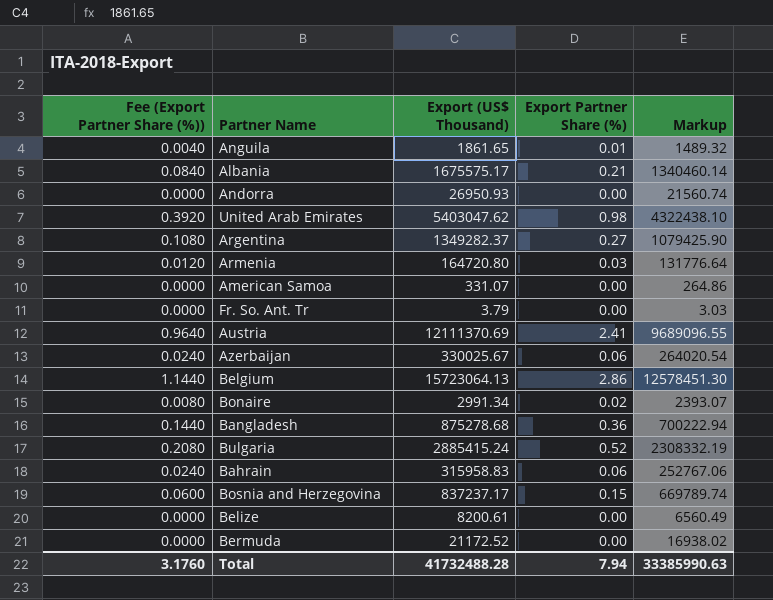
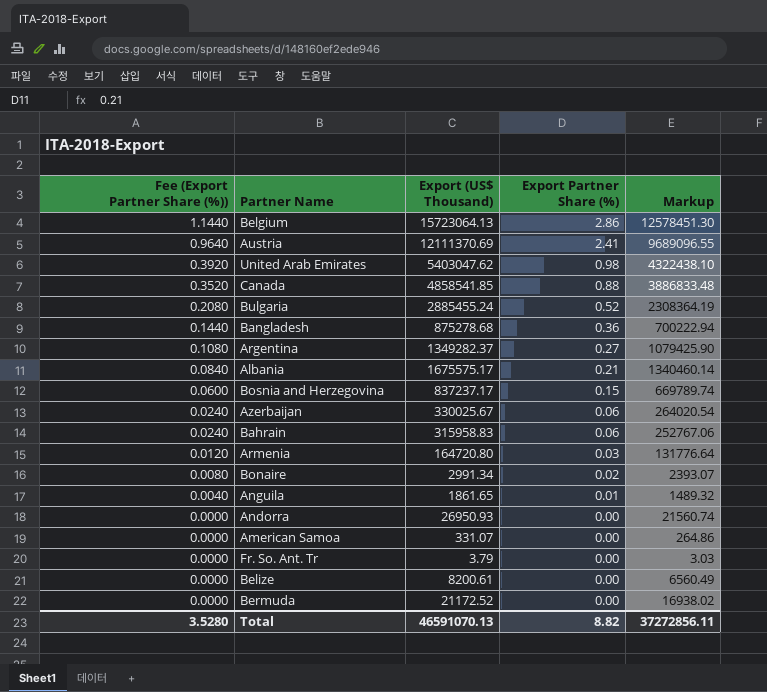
row order: none -> Fee (Export Partner Share (%)) descending
row Canada: none -> 0.3520 | 4858541.85 | 0.88 | 3886833.48
Bulgaria | Export (US$ Thousand): 2885415.24 -> 2885455.24
Bulgaria | Markup: 2308332.19 -> 2308364.19
Total | Fee (Export Partner Share (%)): 3.1760 -> 3.5280
Total | Export (US$ Thousand): 41732488.28 -> 46591070.13
Total | Export Partner Share (%): 7.94 -> 8.82
Total | Markup: 33385990.63 -> 37272856.11

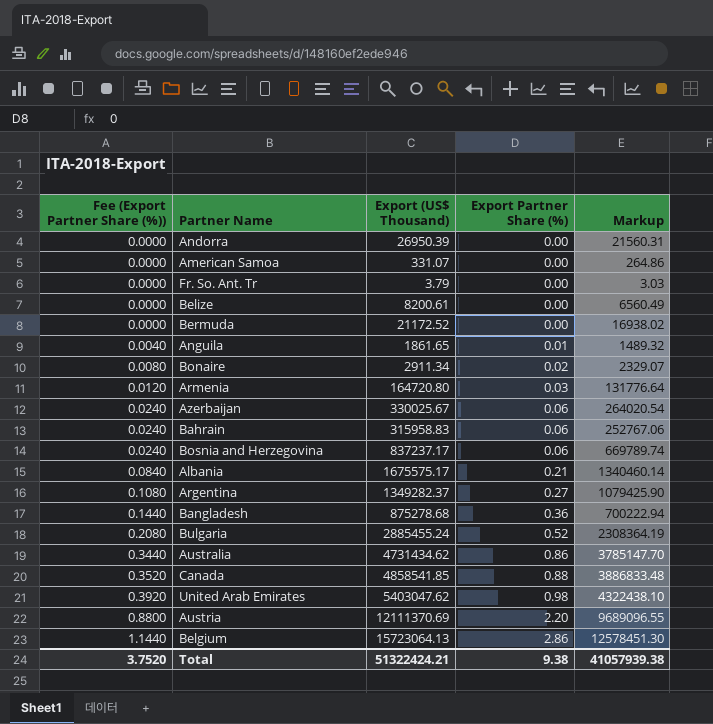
row order: Fee (Export Partner Share (%)) descending -> Fee (Export Partner Share (%)) ascending
Andorra | Export (US$ Thousand): 26950.93 -> 26950.39
Andorra | Markup: 21560.74 -> 21560.31
Bonaire | Export (US$ Thousand): 2991.34 -> 2911.34
Bonaire | Markup: 2393.07 -> 2329.07
Bosnia and Herzegovina | Fee (Export Partner Share (%)): 0.0600 -> 0.0240
Bosnia and Herzegovina | Export Partner Share (%): 0.15 -> 0.06
row Australia: none -> 0.3440 | 4731434.62 | 0.86 | 3785147.70
Austria | Fee (Export Partner Share (%)): 0.9640 -> 0.8800
Austria | Export Partner Share (%): 2.41 -> 2.20
Total | Fee (Export Partner Share (%)): 3.5280 -> 3.7520
Total | Export (US$ Thousand): 46591070.13 -> 51322424.21
Total | Export Partner Share (%): 8.82 -> 9.38
Total | Markup: 37272856.11 -> 41057939.38

